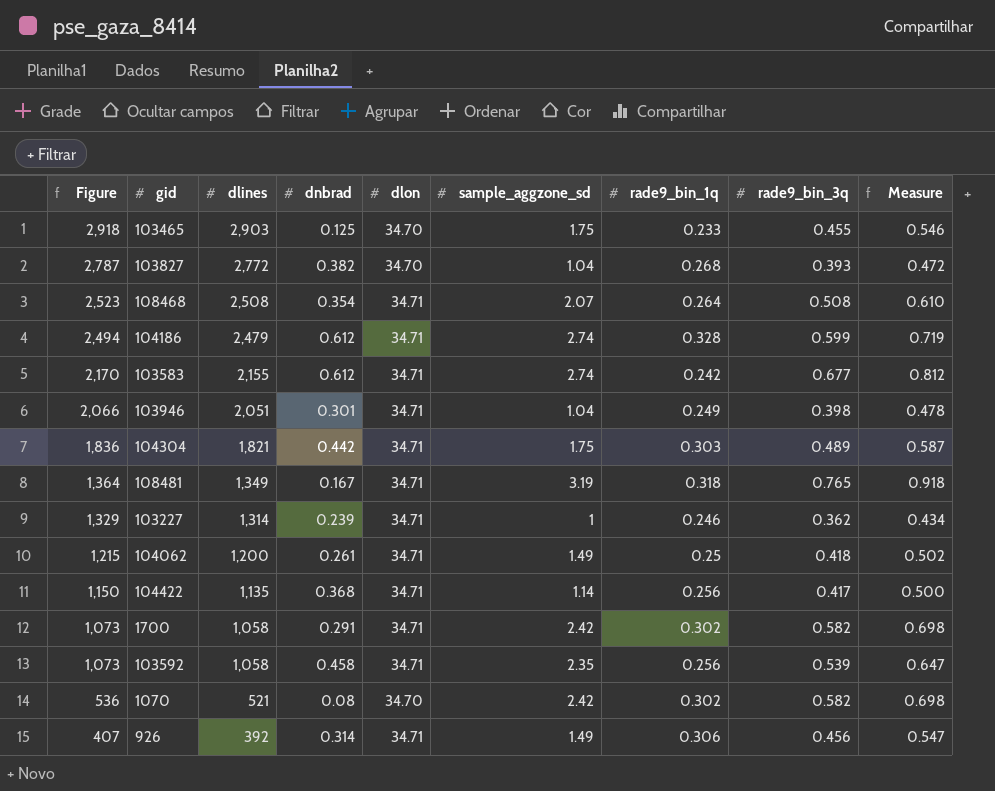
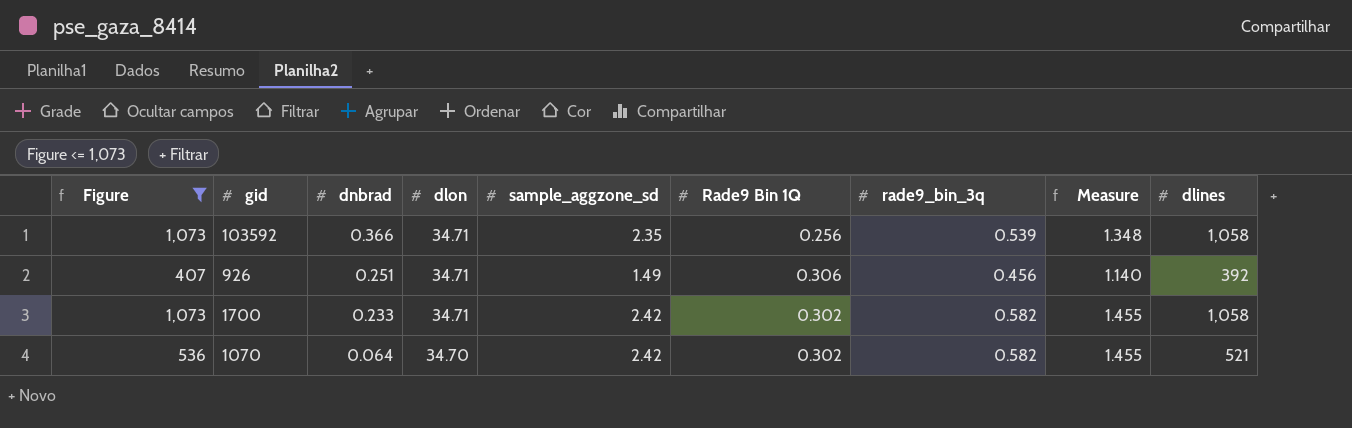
filter: none -> Figure <= 1,073
row order: Figure descending -> dnbrad descending
column name: rade9_bin_1q -> Rade9 Bin 1Q
column Measure | formula: [rade9_bin_3q] * 1.2 -> [rade9_bin_3q] * 2.5
column dlines | position: 3 -> 9
103592 | dnbrad: 0.458 -> 0.366
926 | dnbrad: 0.314 -> 0.251
1700 | dnbrad: 0.291 -> 0.233
1070 | dnbrad: 0.08 -> 0.064

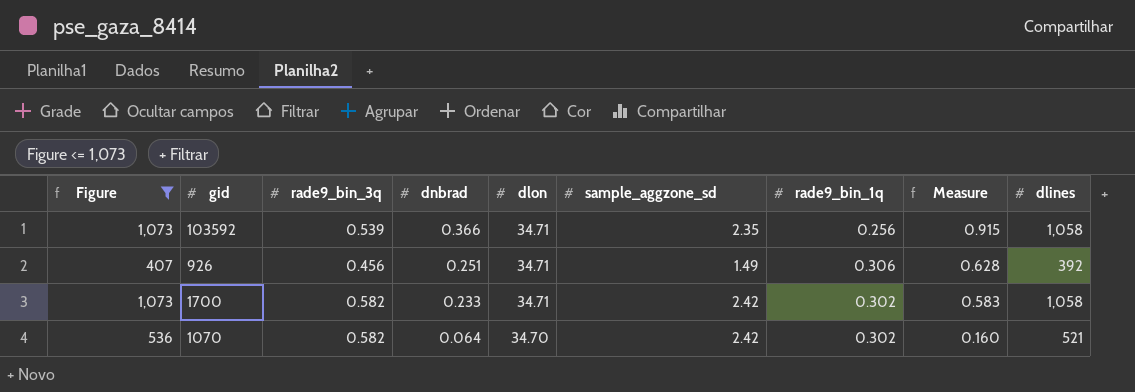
column rade9_bin_3q | position: 7 -> 3
column name: Rade9 Bin 1Q -> rade9_bin_1q
column Measure | formula: [rade9_bin_3q] * 2.5 -> [dnbrad] * 2.5

